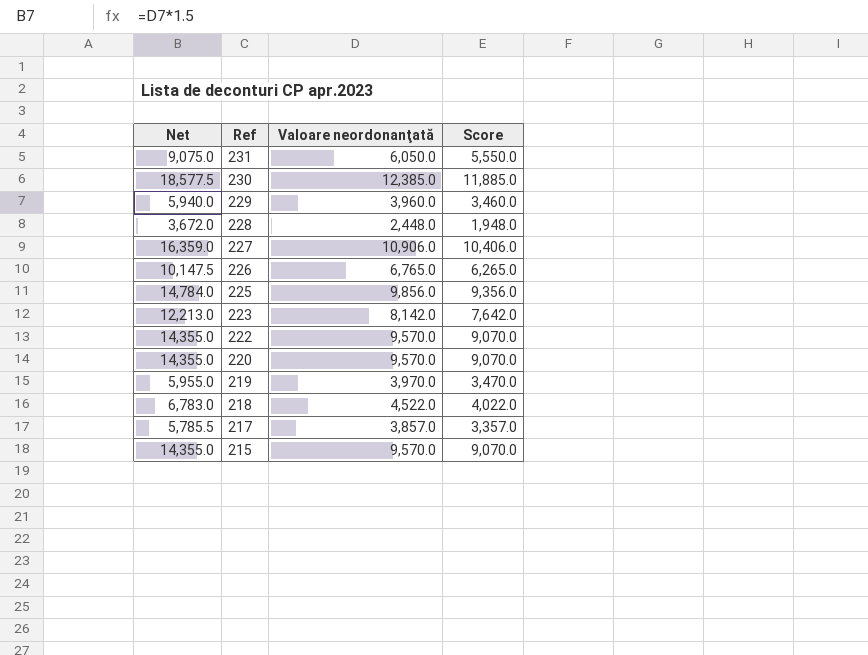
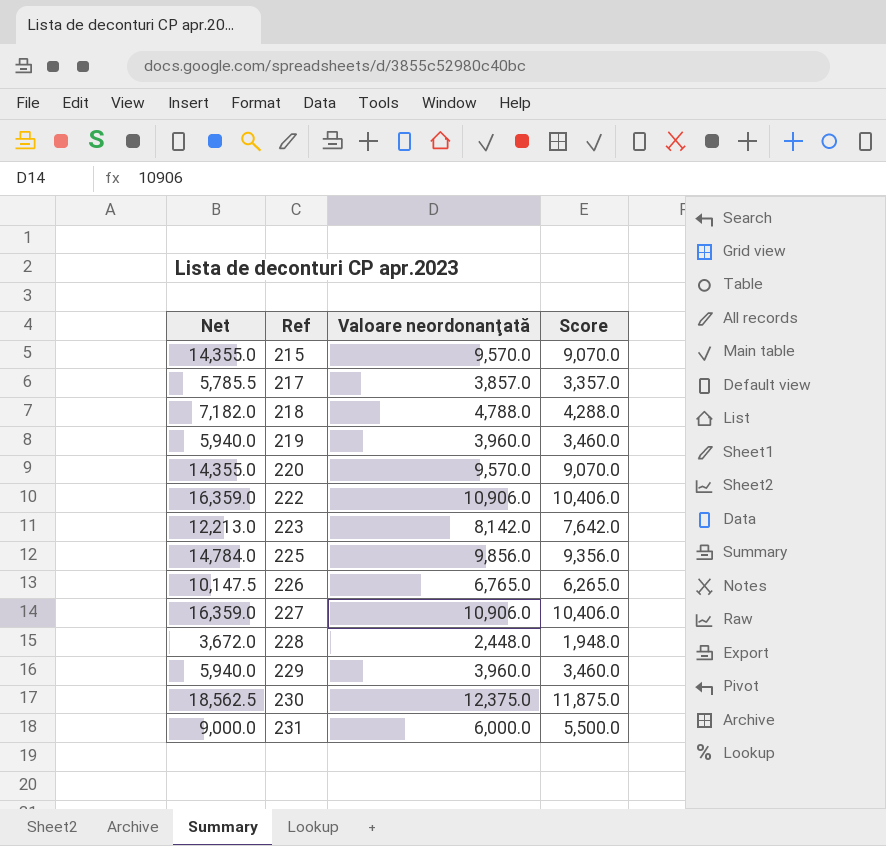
row order: Ref descending -> Ref ascending
218 | Net: 6,783.0 -> 7,182.0
218 | Valoare neordonanţată: 4,522.0 -> 4,788.0
218 | Score: 4,022.0 -> 4,288.0
219 | Net: 5,955.0 -> 5,940.0
219 | Valoare neordonanţată: 3,970.0 -> 3,960.0
219 | Score: 3,470.0 -> 3,460.0
222 | Net: 14,355.0 -> 16,359.0
222 | Valoare neordonanţată: 9,570.0 -> 10,906.0
222 | Score: 9,070.0 -> 10,406.0
230 | Net: 18,577.5 -> 18,562.5
230 | Valoare neordonanţată: 12,385.0 -> 12,375.0
230 | Score: 11,885.0 -> 11,875.0
231 | Net: 9,075.0 -> 9,000.0
231 | Valoare neordonanţată: 6,050.0 -> 6,000.0
231 | Score: 5,550.0 -> 5,500.0

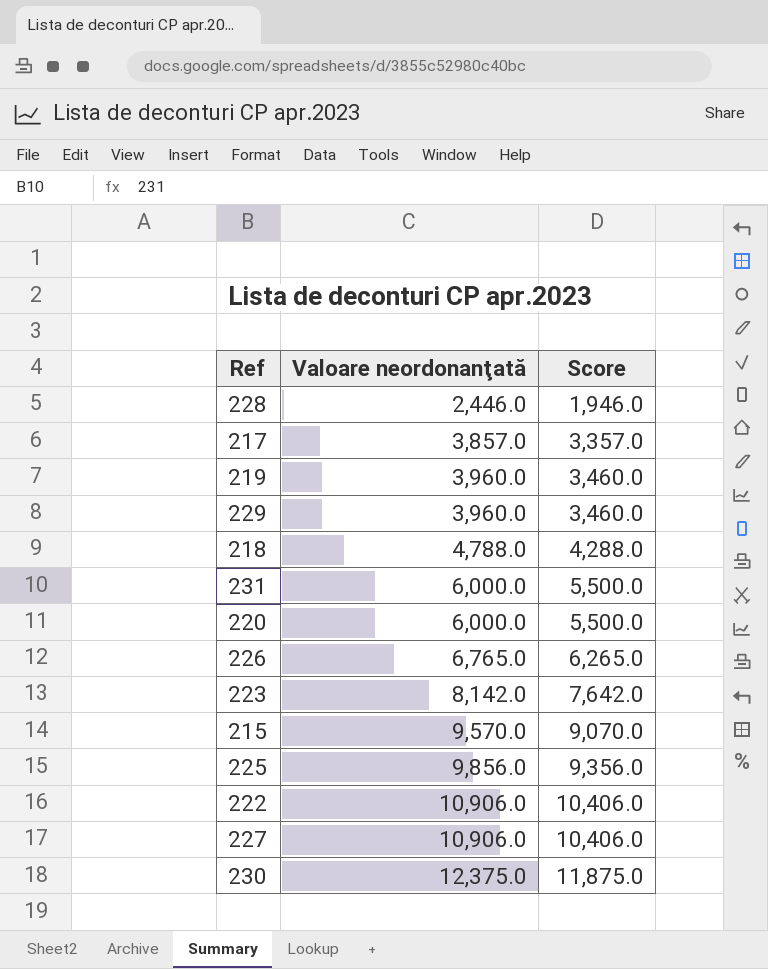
row order: Ref ascending -> Valoare neordonanţată ascending
column Net | formula: [Valoare neordonanţată] * 1.5 -> none
228 | Valoare neordonanţată: 2,448.0 -> 2,446.0
228 | Score: 1,948.0 -> 1,946.0
220 | Valoare neordonanţată: 9,570.0 -> 6,000.0
220 | Score: 9,070.0 -> 5,500.0

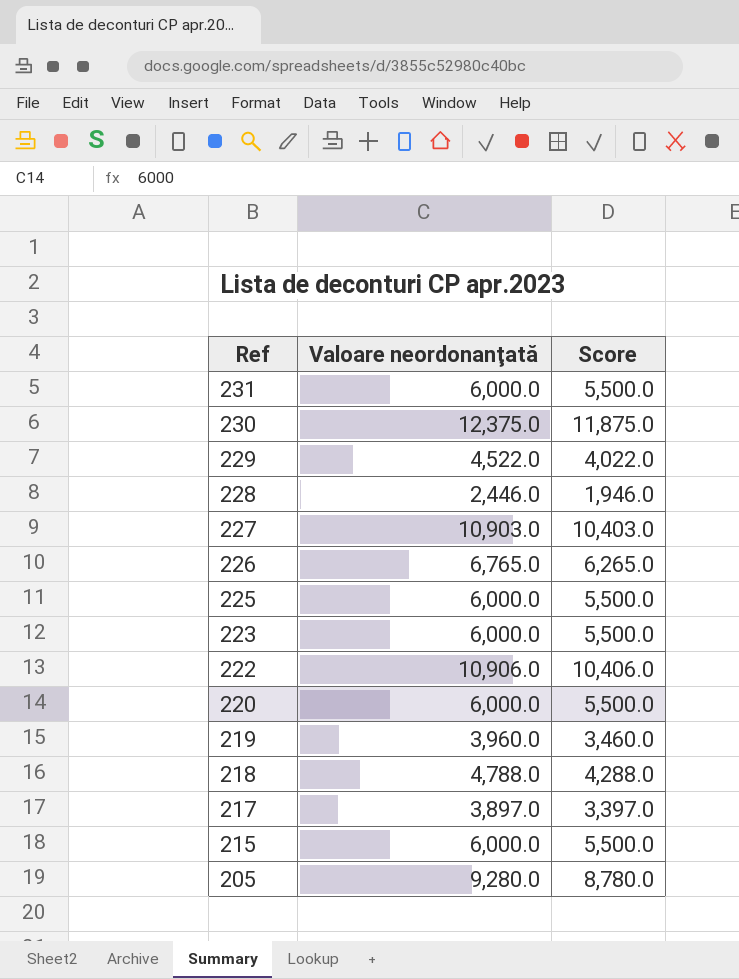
row order: Valoare neordonanţată ascending -> Ref descending
229 | Valoare neordonanţată: 3,960.0 -> 4,522.0
229 | Score: 3,460.0 -> 4,022.0
227 | Valoare neordonanţată: 10,906.0 -> 10,903.0
227 | Score: 10,406.0 -> 10,403.0
225 | Valoare neordonanţată: 9,856.0 -> 6,000.0
225 | Score: 9,356.0 -> 5,500.0
223 | Valoare neordonanţată: 8,142.0 -> 6,000.0
223 | Score: 7,642.0 -> 5,500.0
217 | Valoare neordonanţată: 3,857.0 -> 3,897.0
217 | Score: 3,357.0 -> 3,397.0
215 | Valoare neordonanţată: 9,570.0 -> 6,000.0
215 | Score: 9,070.0 -> 5,500.0
row 205: none -> 9,280.0 | 8,780.0

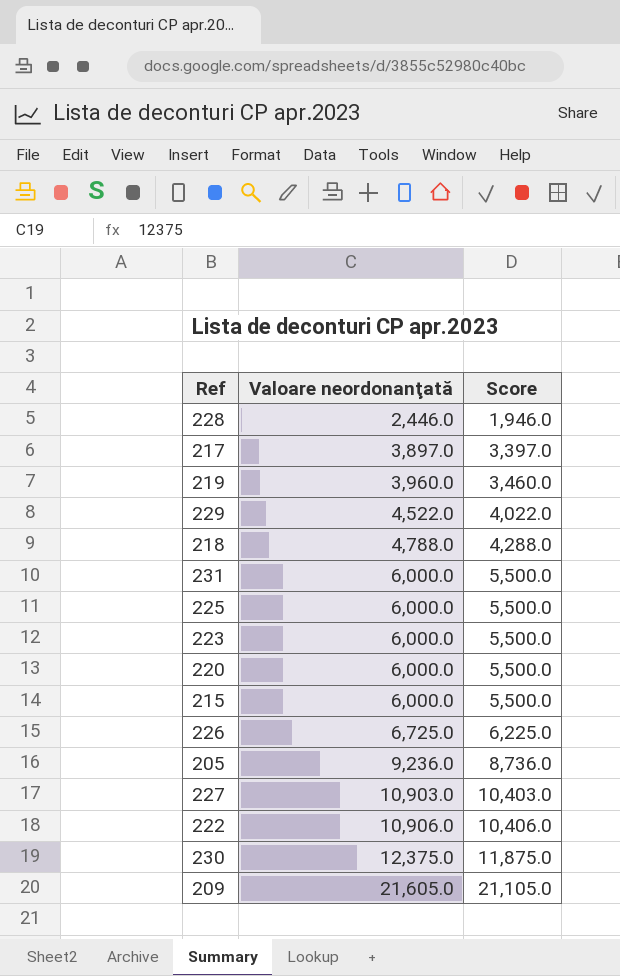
row order: Ref descending -> Valoare neordonanţată ascending
226 | Valoare neordonanţată: 6,765.0 -> 6,725.0
226 | Score: 6,265.0 -> 6,225.0
205 | Valoare neordonanţată: 9,280.0 -> 9,236.0
205 | Score: 8,780.0 -> 8,736.0
row 209: none -> 21,605.0 | 21,105.0

